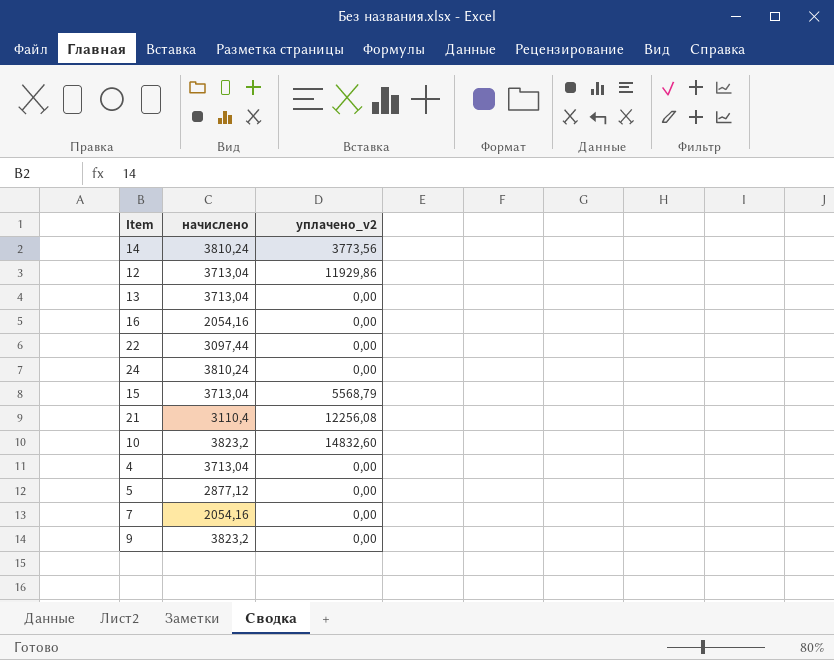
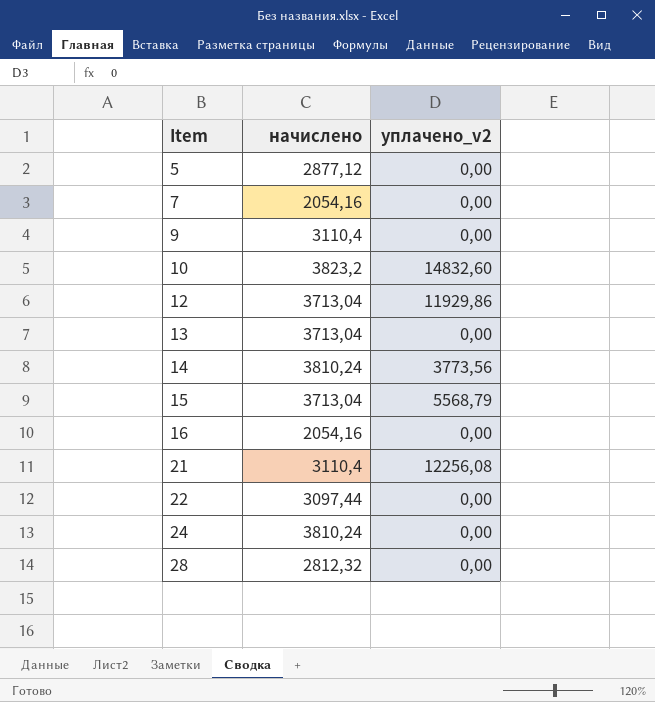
row order: none -> Item ascending
row 4: 3713,04 | 0,00 -> none
9 | начислено: 3823,2 -> 3110,4
row 28: none -> 2812,32 | 0,00

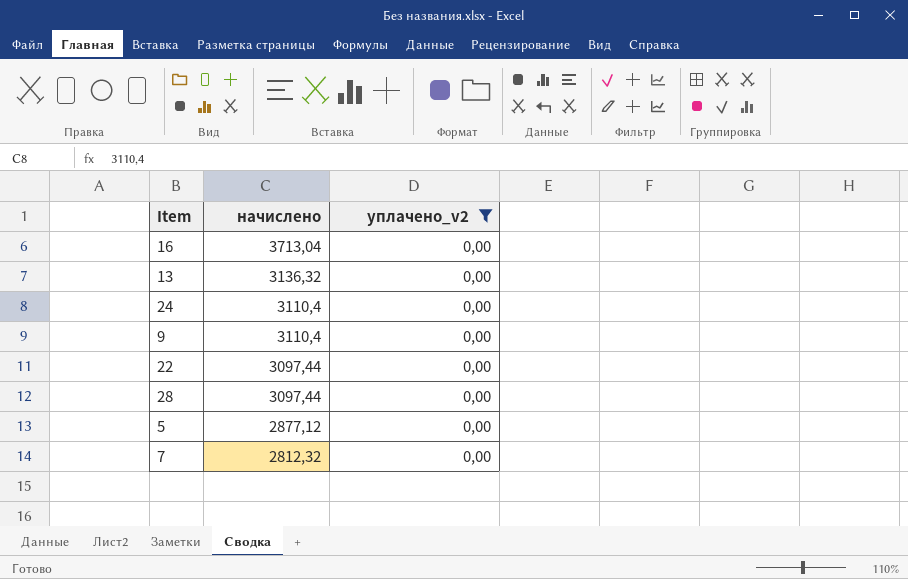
filter: none -> уплачено_v2 = 0,00
row order: Item ascending -> начислено descending
16 | начислено: 2054,16 -> 3713,04
13 | начислено: 3713,04 -> 3136,32
24 | начислено: 3810,24 -> 3110,4
28 | начислено: 2812,32 -> 3097,44
7 | начислено: 2054,16 -> 2812,32

